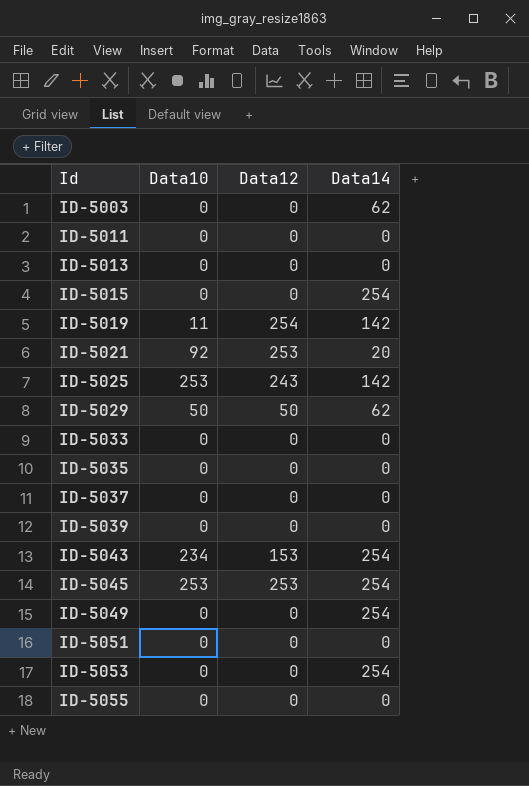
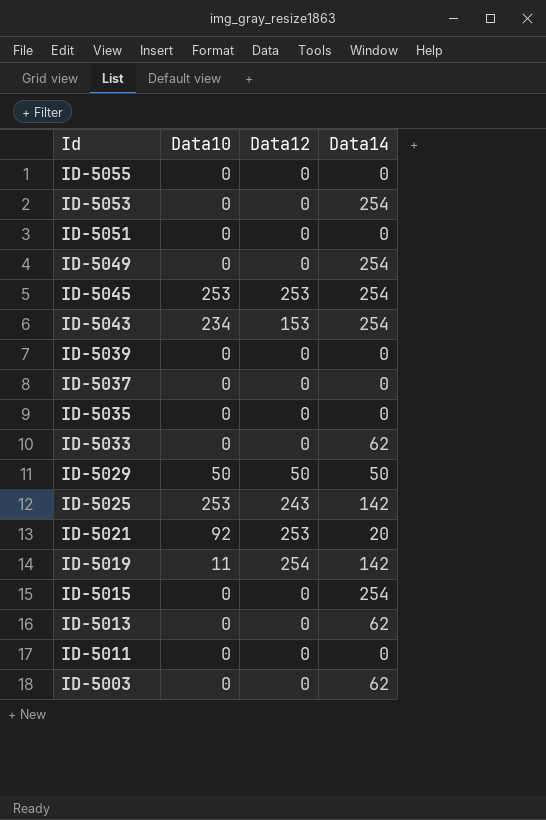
row order: Id ascending -> Id descending
ID-5033 | Data14: 0 -> 62
ID-5029 | Data14: 62 -> 50
ID-5013 | Data14: 0 -> 62

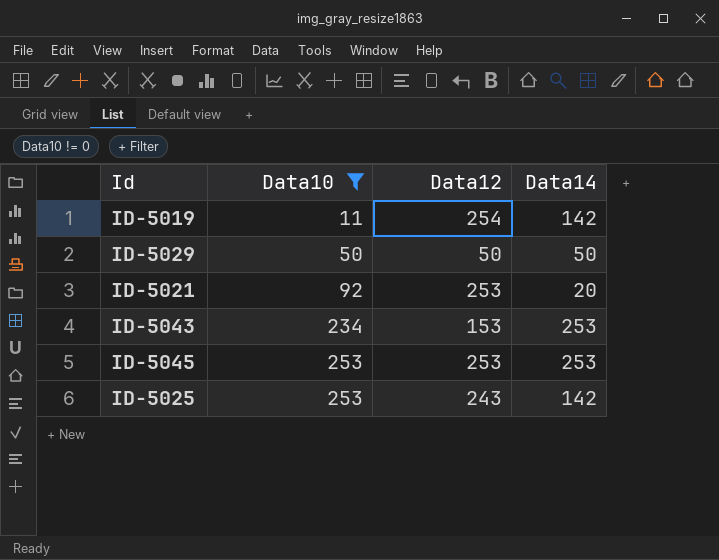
filter: none -> Data10 != 0
row order: Id descending -> Data10 ascending
ID-5043 | Data14: 254 -> 253
ID-5045 | Data14: 254 -> 253

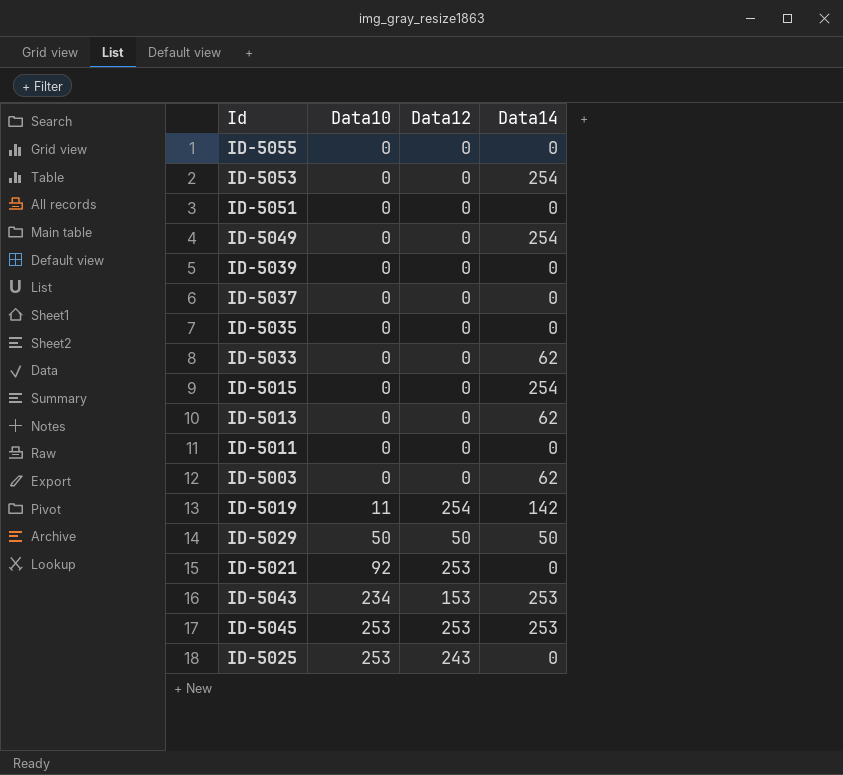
filter: Data10 != 0 -> none
ID-5021 | Data14: 20 -> 0
ID-5025 | Data14: 142 -> 0

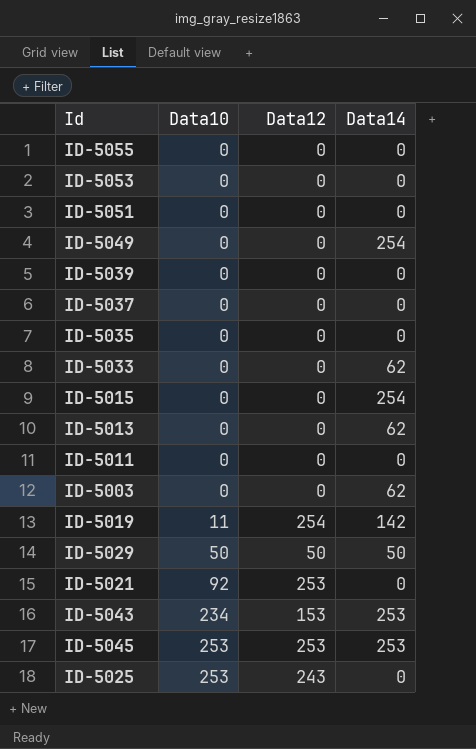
ID-5053 | Data14: 254 -> 0

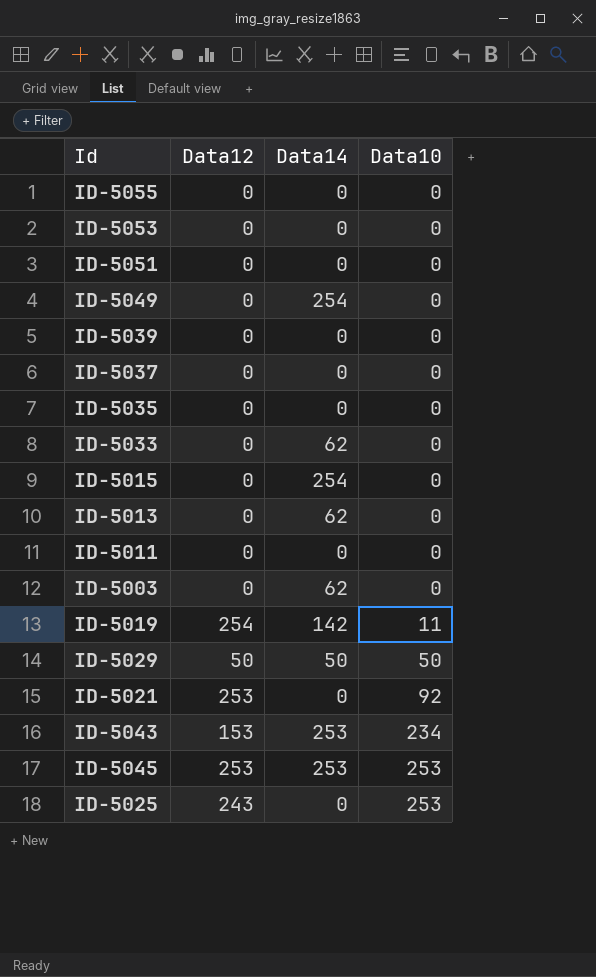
column Data10 | position: 2 -> 4

